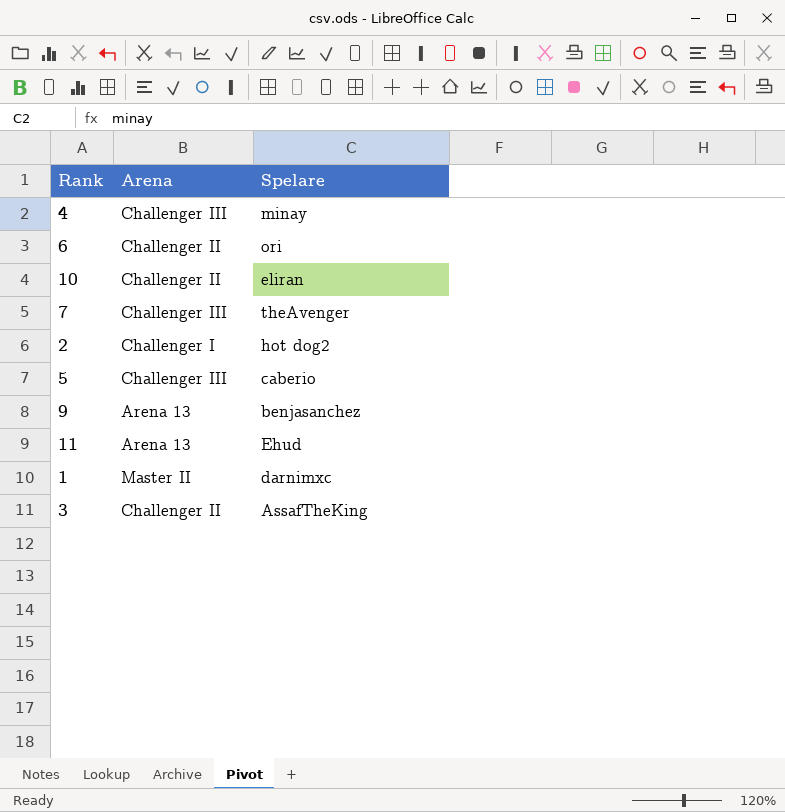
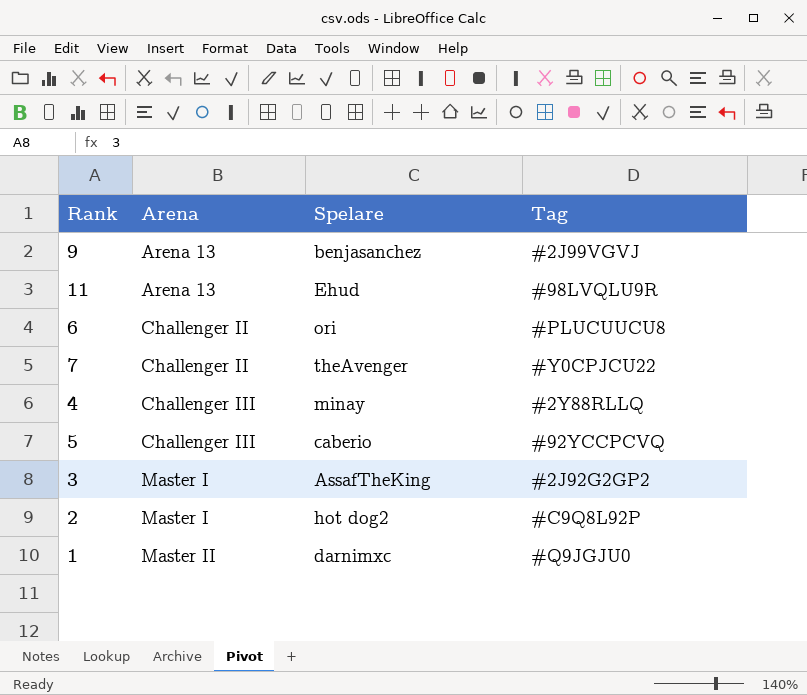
row order: none -> Arena ascending
column Tag | position: none -> 4
row 10: Challenger II | eliran -> none
7 | Arena: Challenger III -> Challenger II
3 | Arena: Challenger II -> Master I
2 | Arena: Challenger I -> Master I

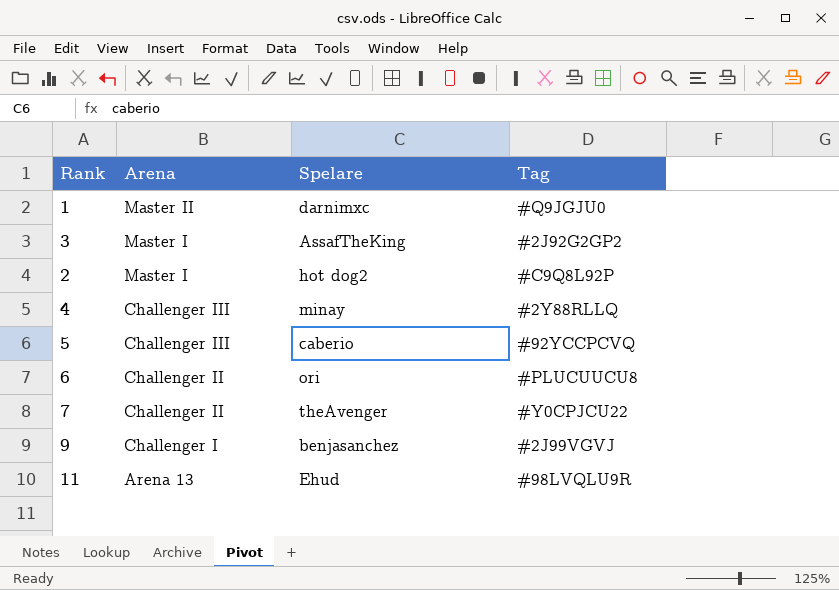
row order: Arena ascending -> Arena descending
9 | Arena: Arena 13 -> Challenger I

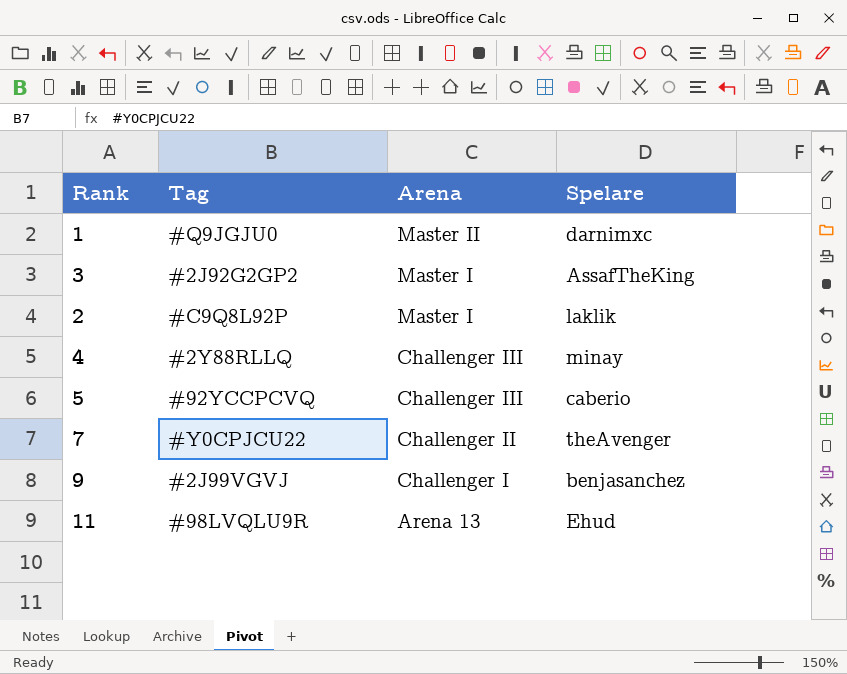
column Tag | position: 4 -> 2
row 6: Challenger II | ori | #PLUCUUCU8 -> none
2 | Spelare: hot dog2 -> laklik

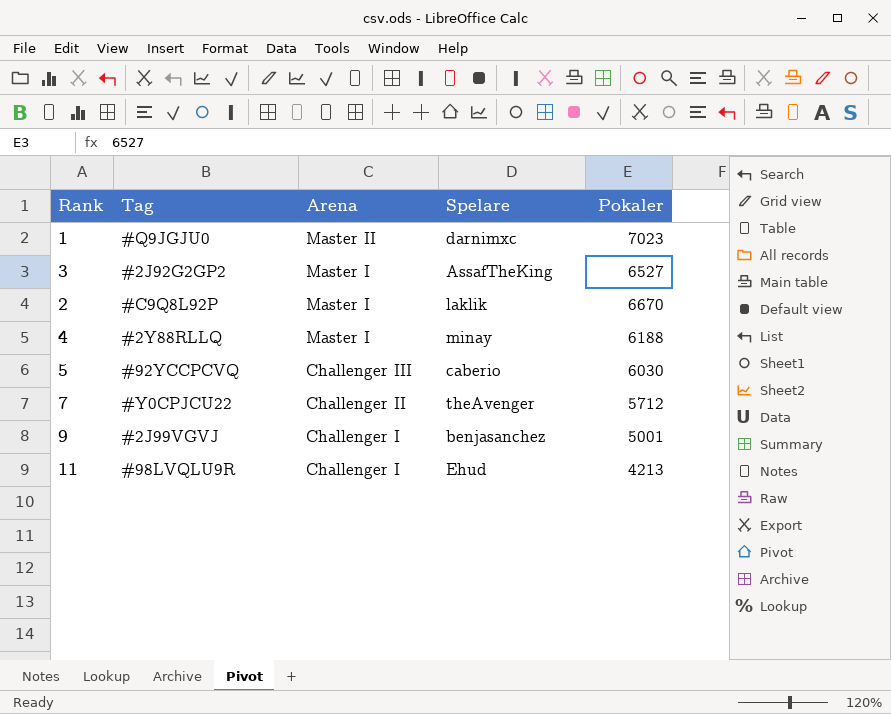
column Pokaler | position: none -> 5
4 | Arena: Challenger III -> Master I
11 | Arena: Arena 13 -> Challenger I

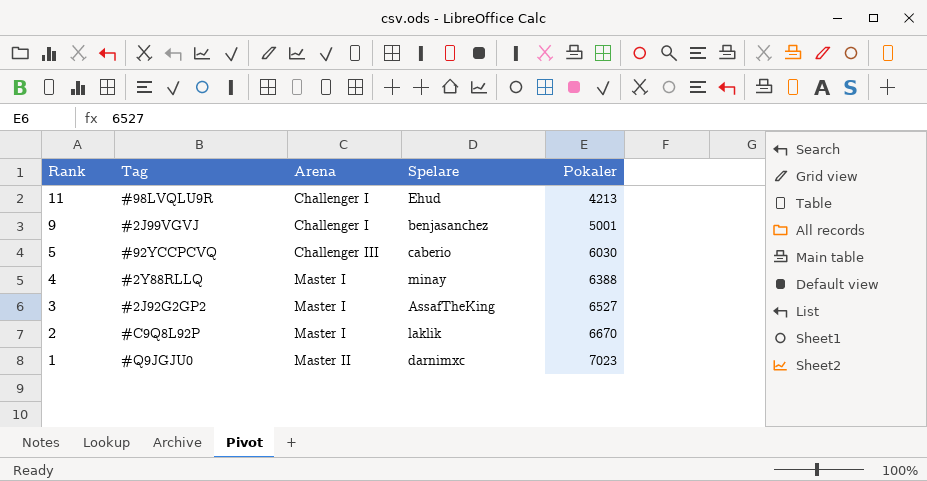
row order: Arena descending -> Rank descending
row 7: #Y0CPJCU22 | Challenger II | theAvenger | 5712 -> none
4 | Pokaler: 6188 -> 6388

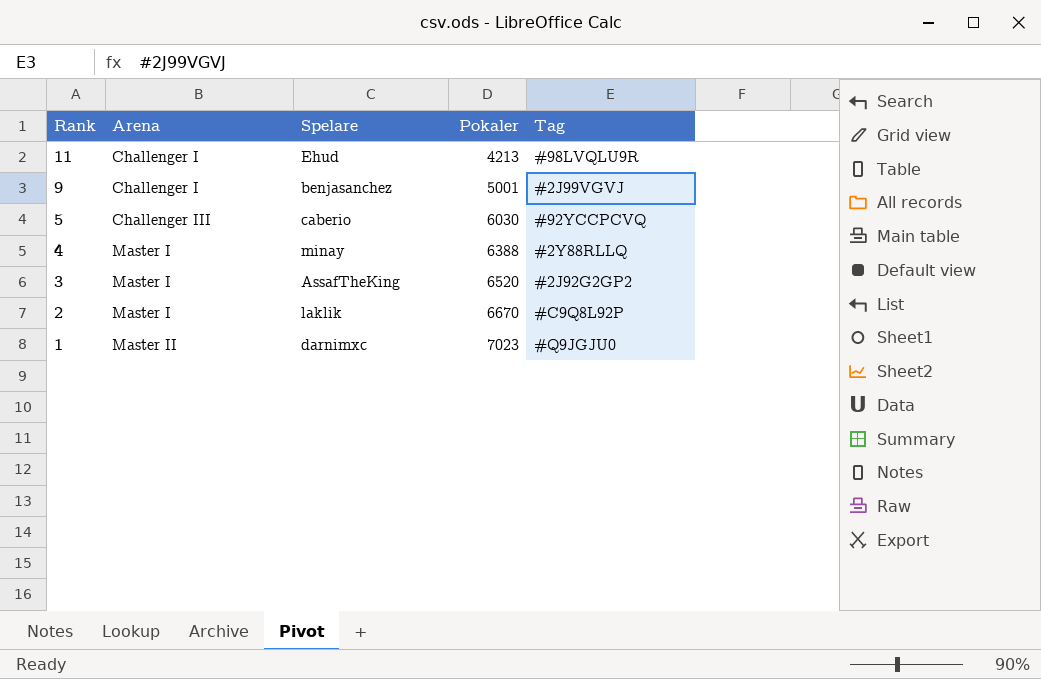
column Tag | position: 2 -> 5
3 | Pokaler: 6527 -> 6520

